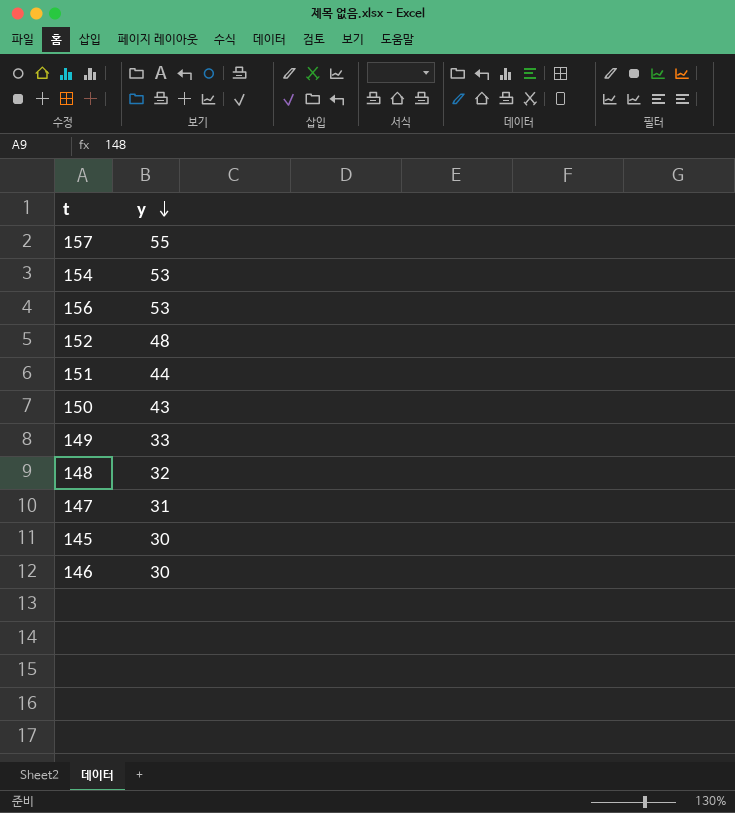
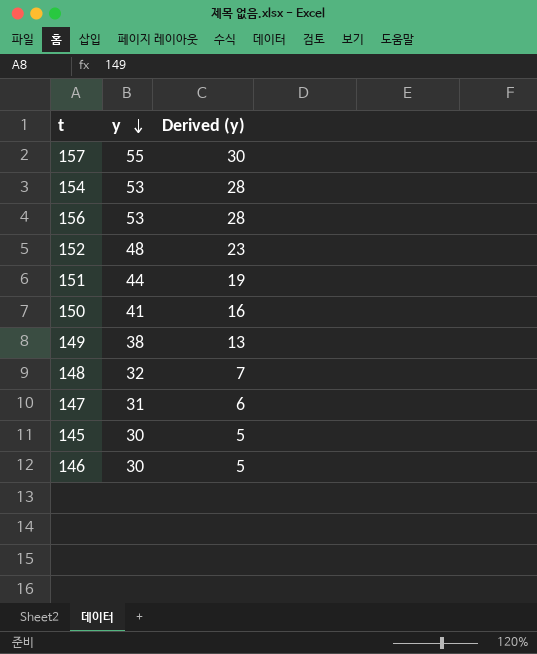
column Derived (y) | formula: none -> [y] - 25
150 | y: 43 -> 41
149 | y: 33 -> 38

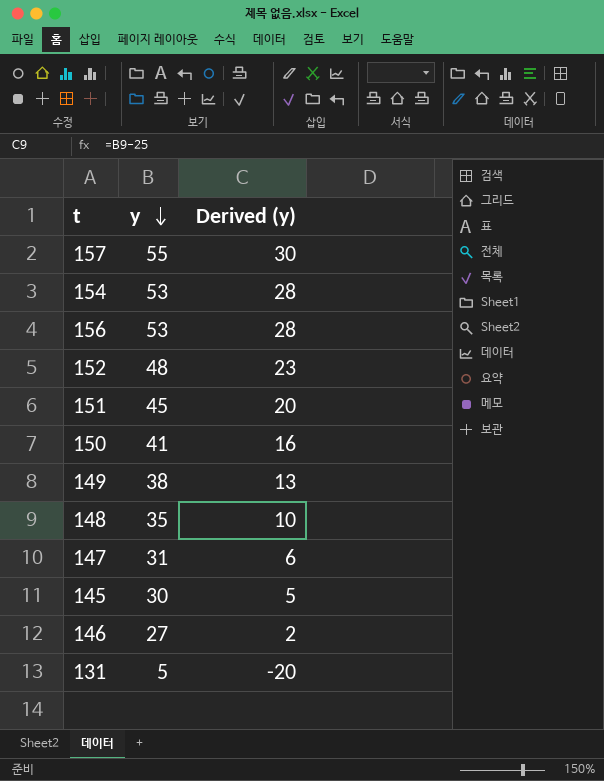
151 | y: 44 -> 45
151 | Derived (y): 19 -> 20
148 | y: 32 -> 35
148 | Derived (y): 7 -> 10
146 | y: 30 -> 27
146 | Derived (y): 5 -> 2
row 131: none -> 5 | -20

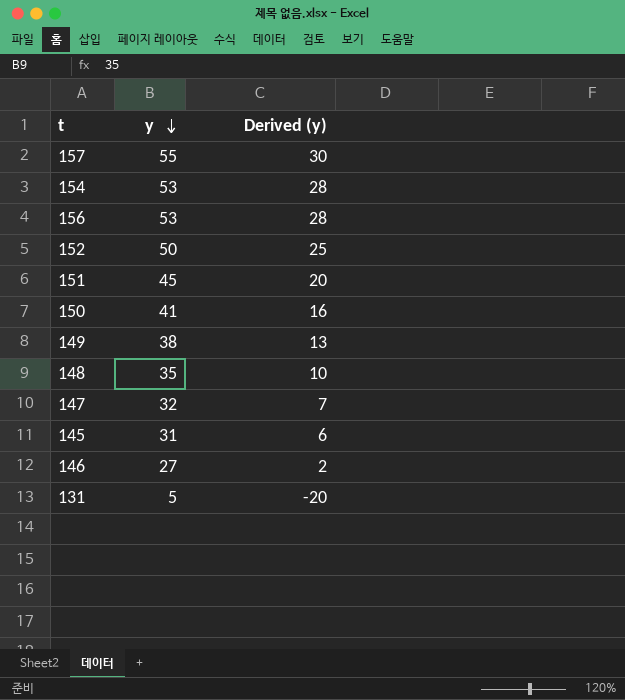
152 | y: 48 -> 50
152 | Derived (y): 23 -> 25
147 | y: 31 -> 32
147 | Derived (y): 6 -> 7
145 | y: 30 -> 31
145 | Derived (y): 5 -> 6

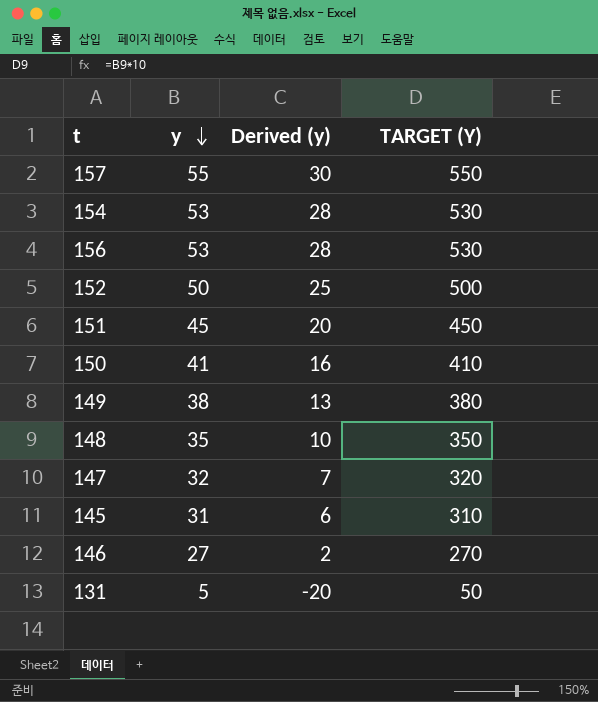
column TARGET (Y) | formula: none -> [y] * 10

